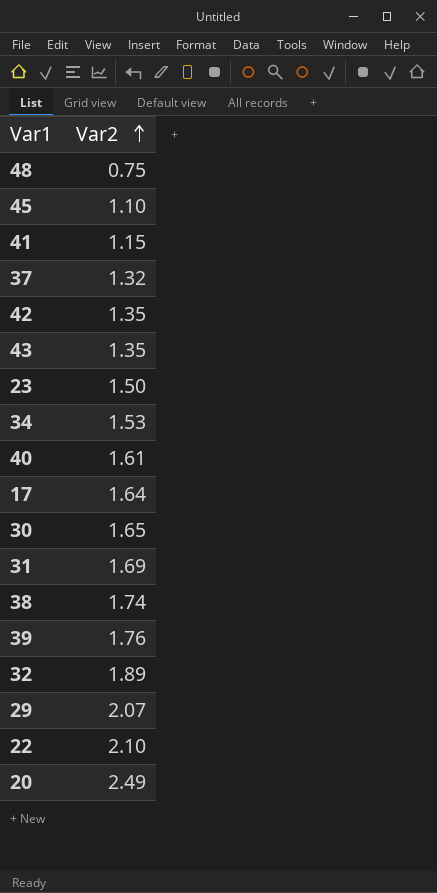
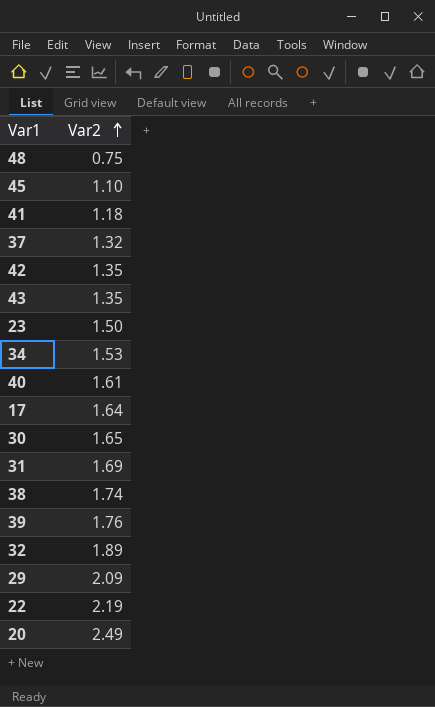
41 | Var2: 1.15 -> 1.18
29 | Var2: 2.07 -> 2.09
22 | Var2: 2.10 -> 2.19

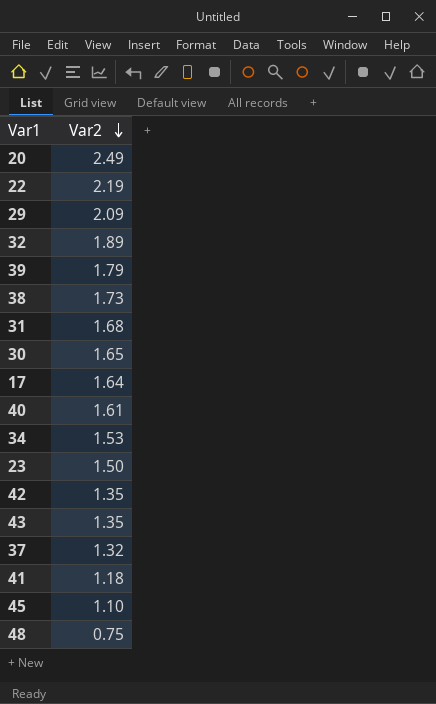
row order: Var2 ascending -> Var2 descending
39 | Var2: 1.76 -> 1.79
38 | Var2: 1.74 -> 1.73
31 | Var2: 1.69 -> 1.68

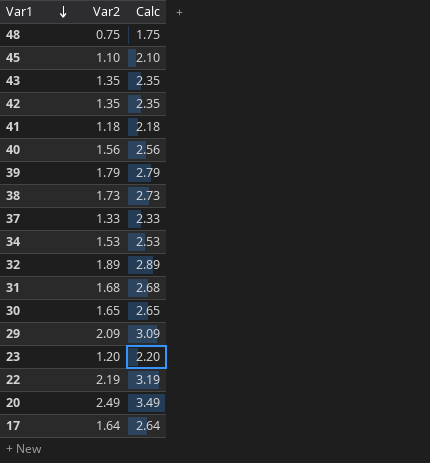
row order: Var2 descending -> Var1 descending
column Calc | formula: none -> [Var2] + 1
40 | Var2: 1.61 -> 1.56
37 | Var2: 1.32 -> 1.33
23 | Var2: 1.50 -> 1.20

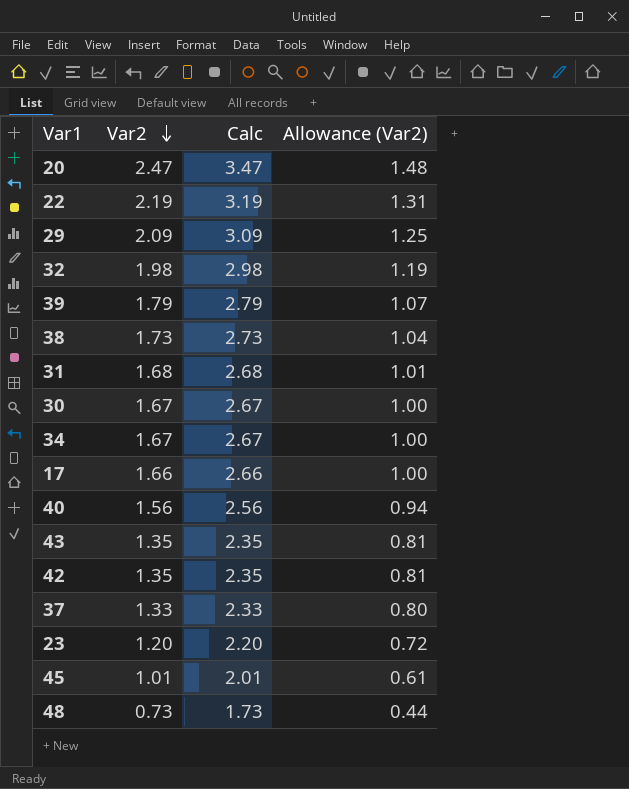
row order: Var1 descending -> Var2 descending
column Allowance (Var2) | formula: none -> [Var2] * 0.6
row 41: 1.18 | 2.18 -> none
20 | Var2: 2.49 -> 2.47
20 | Calc: 3.49 -> 3.47
32 | Var2: 1.89 -> 1.98
32 | Calc: 2.89 -> 2.98
30 | Var2: 1.65 -> 1.67
30 | Calc: 2.65 -> 2.67
34 | Var2: 1.53 -> 1.67
34 | Calc: 2.53 -> 2.67
17 | Var2: 1.64 -> 1.66
17 | Calc: 2.64 -> 2.66
45 | Var2: 1.10 -> 1.01
45 | Calc: 2.10 -> 2.01
48 | Var2: 0.75 -> 0.73
48 | Calc: 1.75 -> 1.73

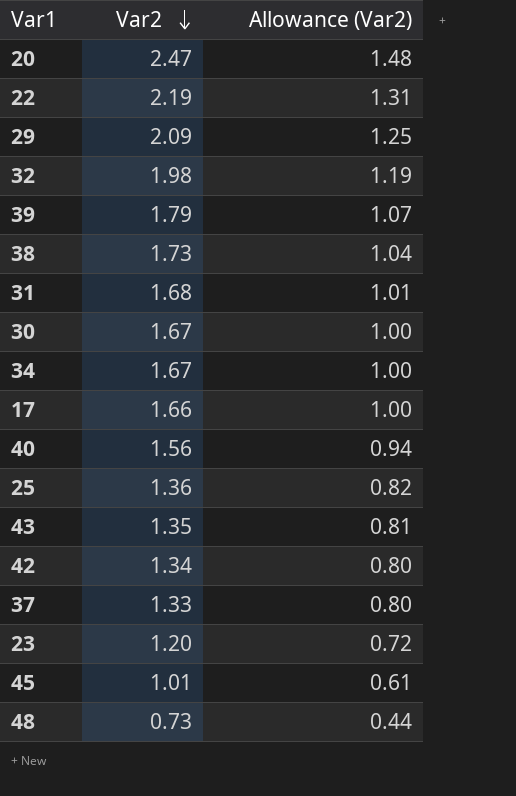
column Calc | formula: [Var2] + 1 -> none
row 25: none -> 1.36 | 0.82
42 | Var2: 1.35 -> 1.34
42 | Allowance (Var2): 0.81 -> 0.80

